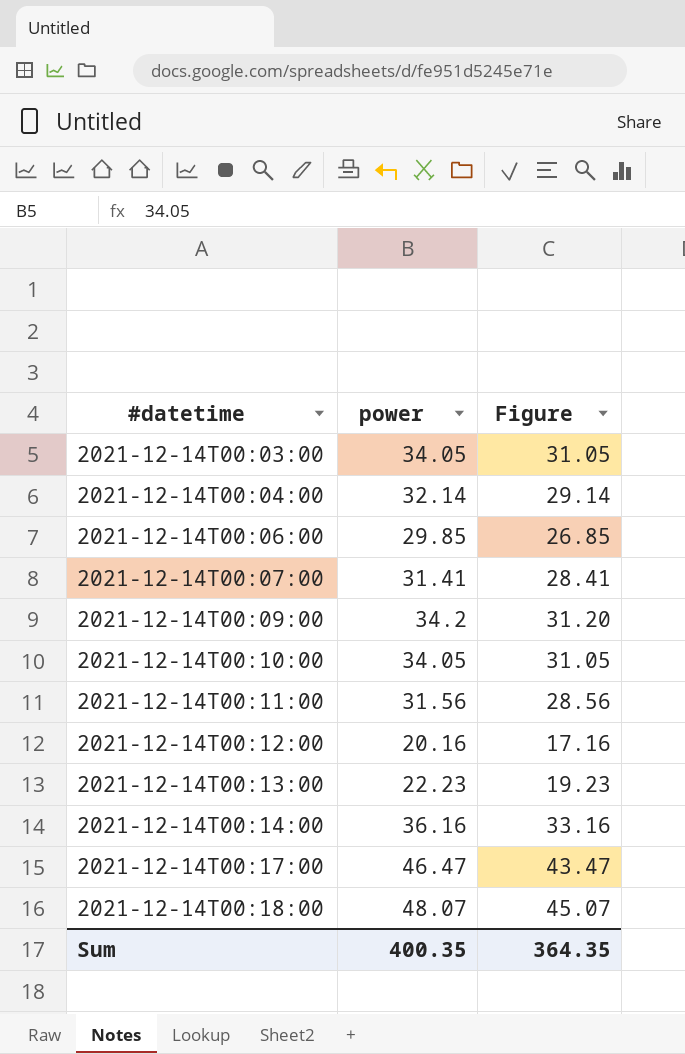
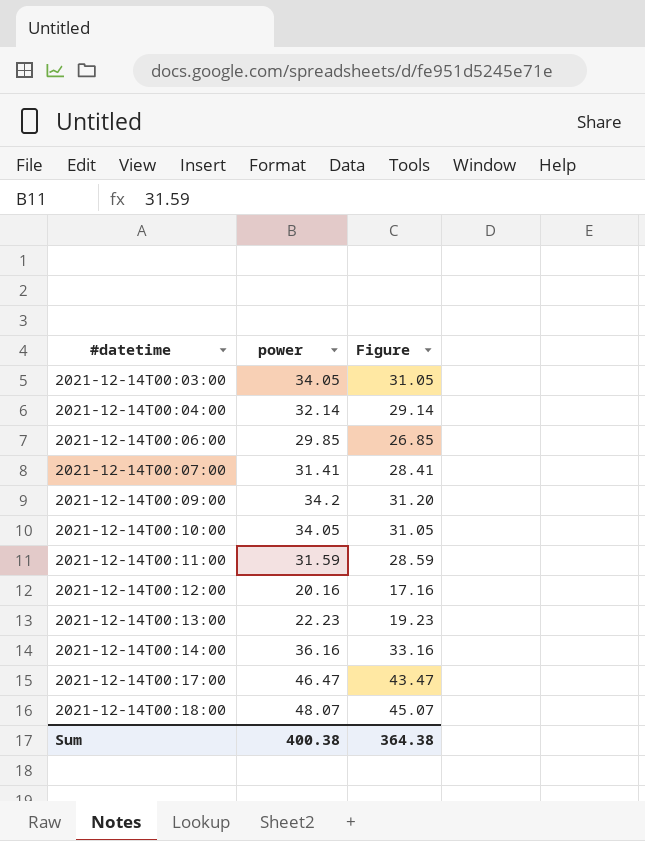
2021-12-14T00:11:00 | power: 31.56 -> 31.59
2021-12-14T00:11:00 | Figure: 28.56 -> 28.59
Sum | power: 400.35 -> 400.38
Sum | Figure: 364.35 -> 364.38

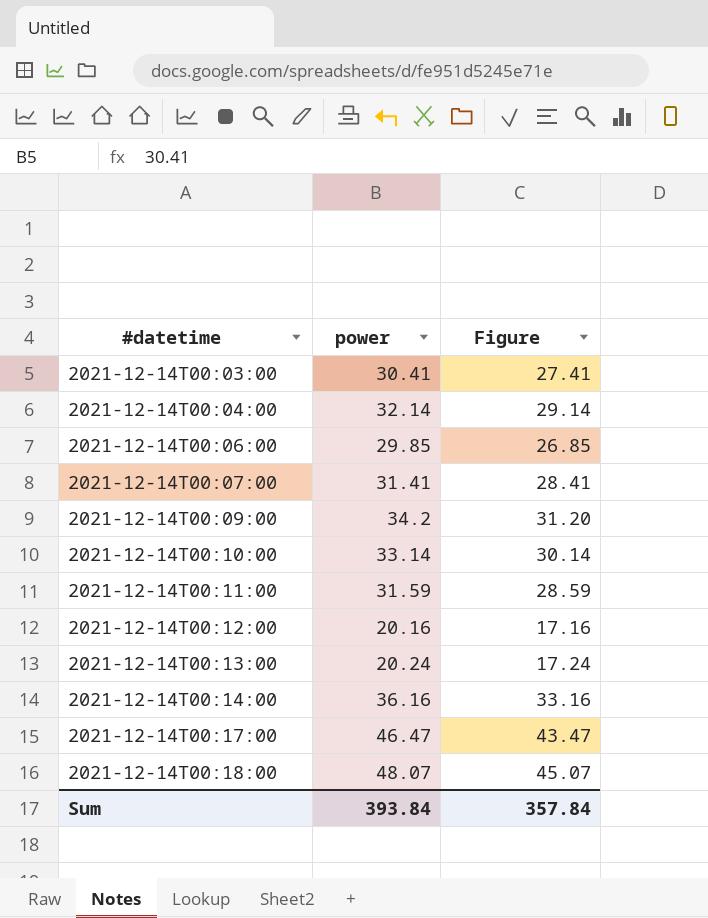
2021-12-14T00:03:00 | power: 34.05 -> 30.41
2021-12-14T00:03:00 | Figure: 31.05 -> 27.41
2021-12-14T00:10:00 | power: 34.05 -> 33.14
2021-12-14T00:10:00 | Figure: 31.05 -> 30.14
2021-12-14T00:13:00 | power: 22.23 -> 20.24
2021-12-14T00:13:00 | Figure: 19.23 -> 17.24
Sum | power: 400.38 -> 393.84
Sum | Figure: 364.38 -> 357.84

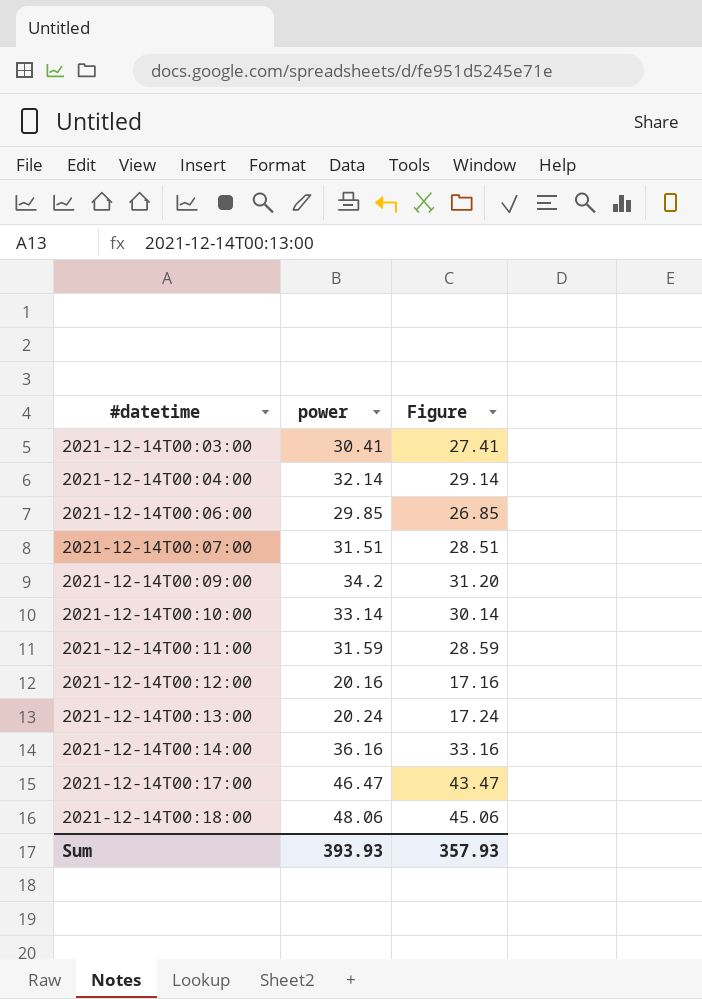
2021-12-14T00:07:00 | power: 31.41 -> 31.51
2021-12-14T00:07:00 | Figure: 28.41 -> 28.51
2021-12-14T00:18:00 | power: 48.07 -> 48.06
2021-12-14T00:18:00 | Figure: 45.07 -> 45.06
Sum | power: 393.84 -> 393.93
Sum | Figure: 357.84 -> 357.93

